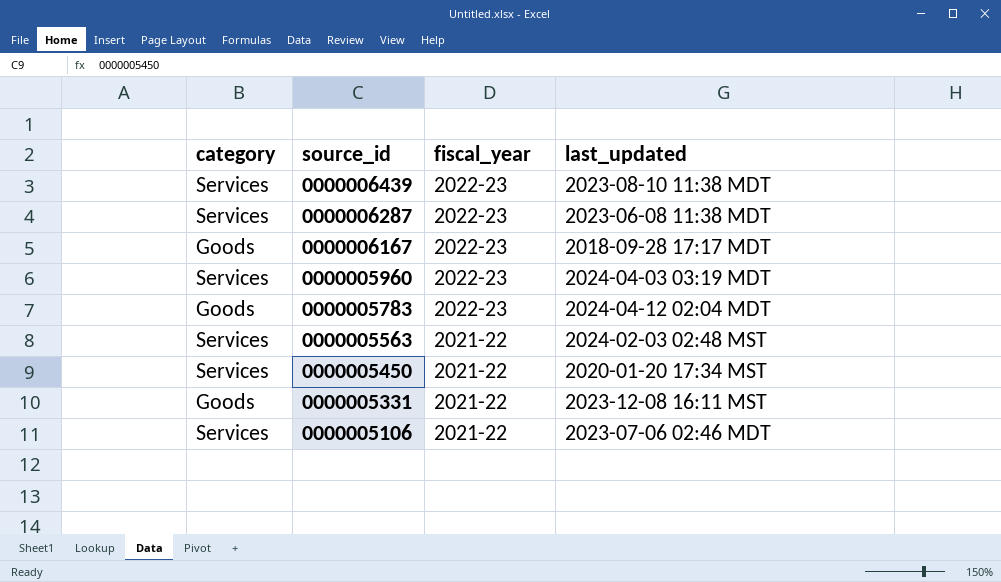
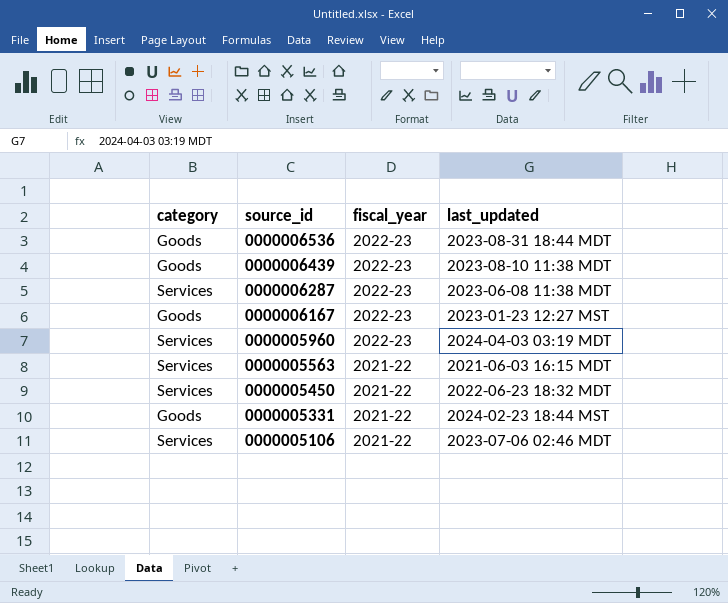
row 0000005783: Goods | 2022-23 | 2024-04-12 02:04 MDT -> none
row 0000006536: none -> Goods | 2022-23 | 2023-08-31 18:44 MDT
0000006439 | category: Services -> Goods
0000006167 | last_updated: 2018-09-28 17:17 MDT -> 2023-01-23 12:27 MST
0000005563 | last_updated: 2024-02-03 02:48 MST -> 2021-06-03 16:15 MDT
0000005450 | last_updated: 2020-01-20 17:34 MST -> 2022-06-23 18:32 MDT
0000005331 | last_updated: 2023-12-08 16:11 MST -> 2024-02-23 18:44 MST

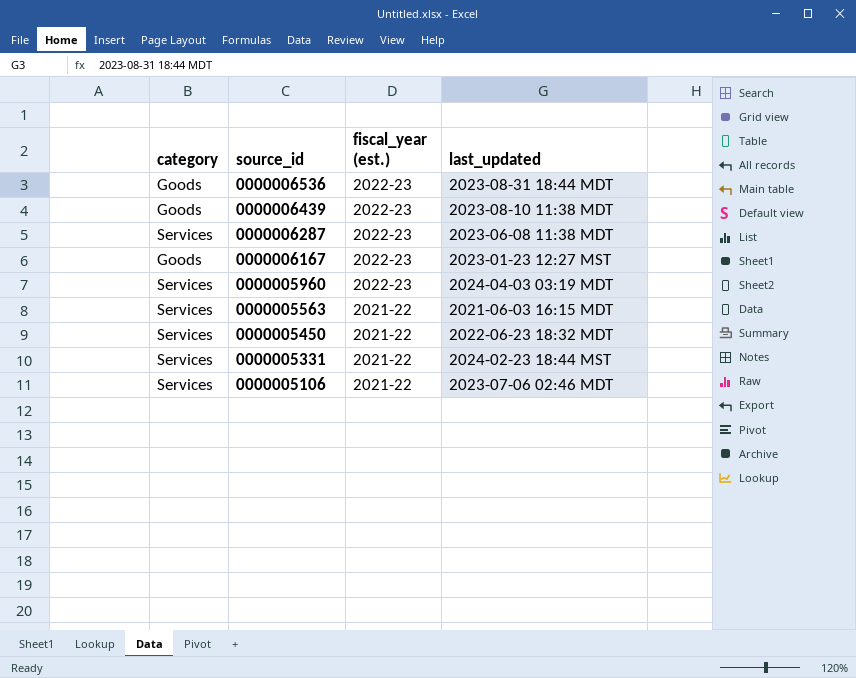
column name: fiscal_year -> fiscal_year (est.)
0000005331 | category: Goods -> Services

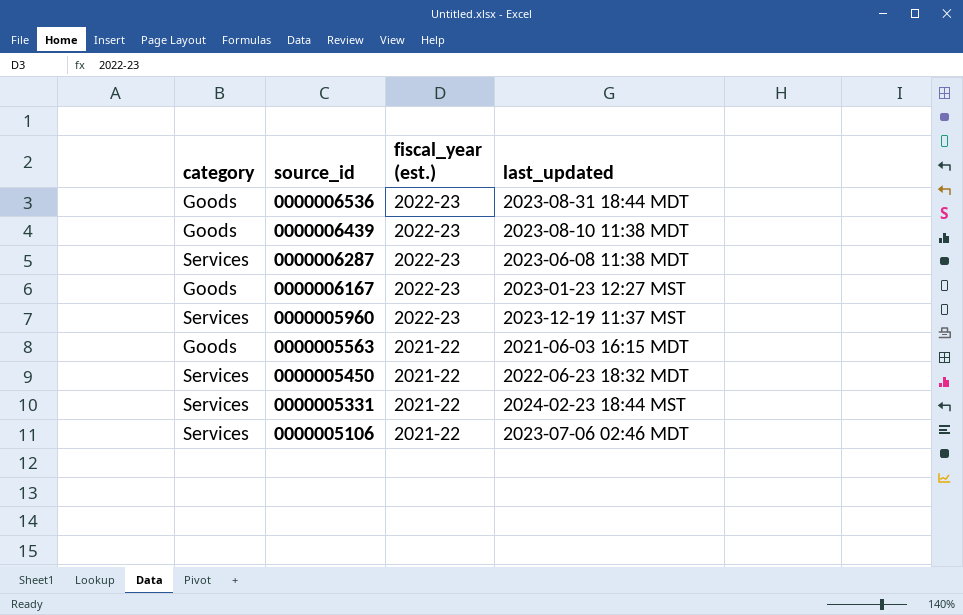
0000005960 | last_updated: 2024-04-03 03:19 MDT -> 2023-12-19 11:37 MST
0000005563 | category: Services -> Goods

